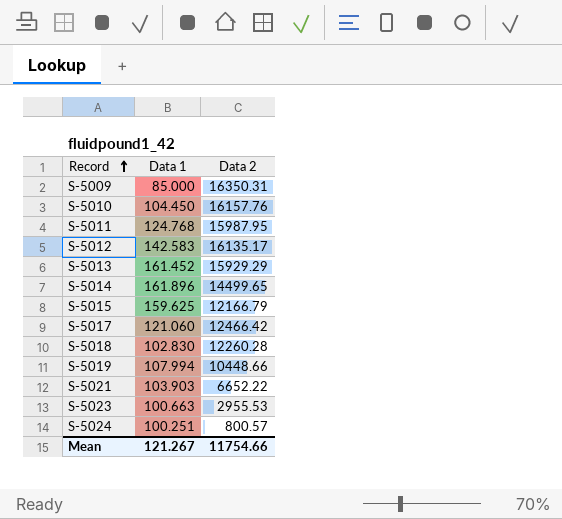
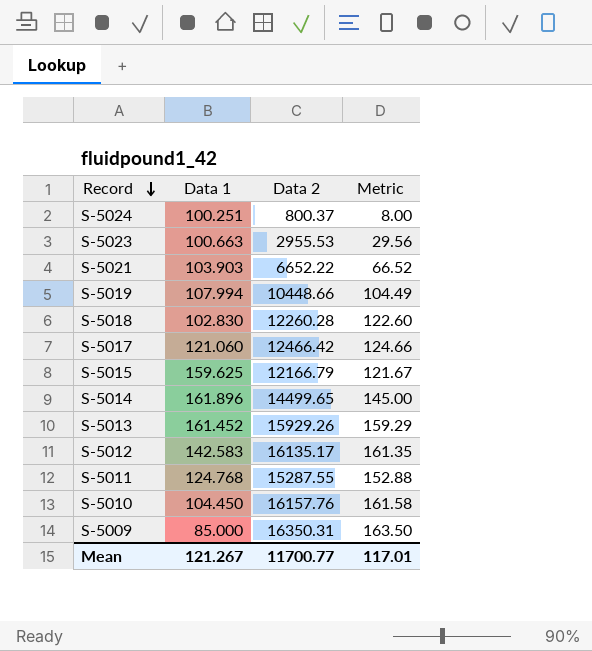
row order: Record ascending -> Record descending
column Metric | formula: none -> [Data 2] * 0.01
S-5024 | Data 2: 800.57 -> 800.37
S-5013 | Data 2: 15929.29 -> 15929.26
S-5011 | Data 2: 15987.95 -> 15287.55
Mean | Data 2: 11754.66 -> 11700.77

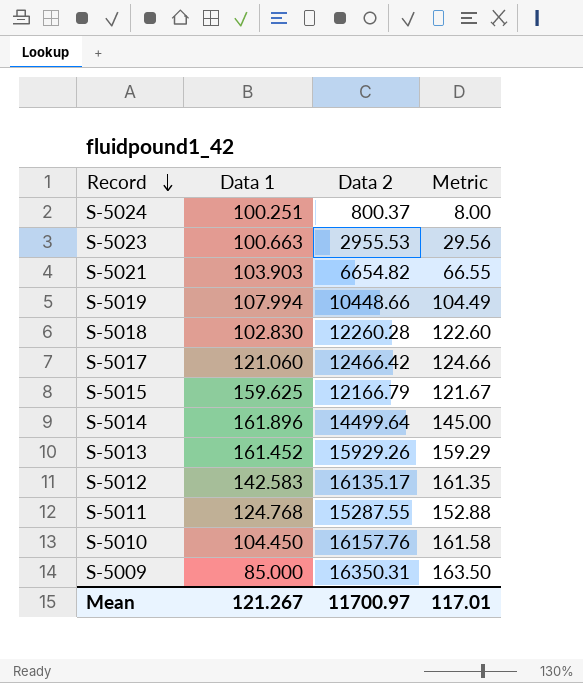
S-5021 | Data 2: 6652.22 -> 6654.82
S-5021 | Metric: 66.52 -> 66.55
S-5014 | Data 2: 14499.65 -> 14499.64
Mean | Data 2: 11700.77 -> 11700.97

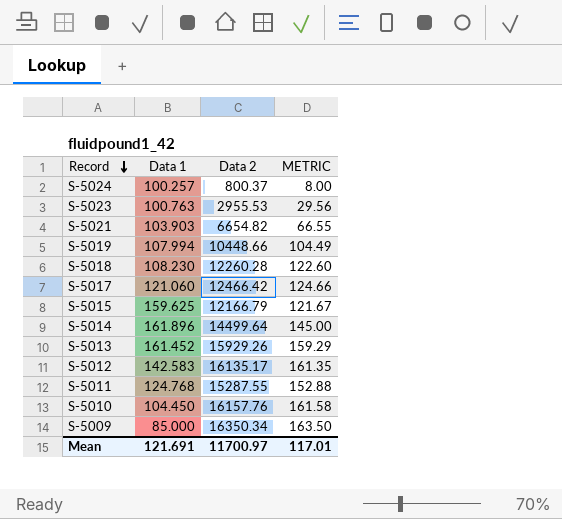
column name: Metric -> METRIC
S-5024 | Data 1: 100.251 -> 100.257
S-5023 | Data 1: 100.663 -> 100.763
S-5018 | Data 1: 102.830 -> 108.230
S-5009 | Data 2: 16350.31 -> 16350.34
Mean | Data 1: 121.267 -> 121.691

